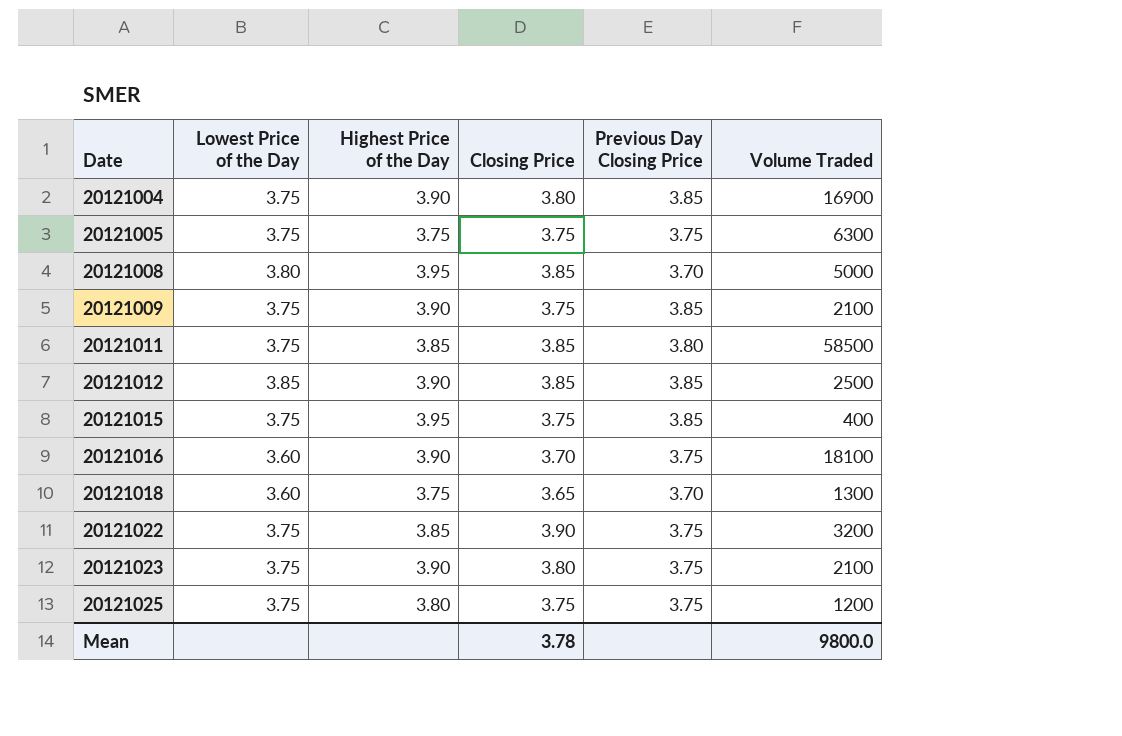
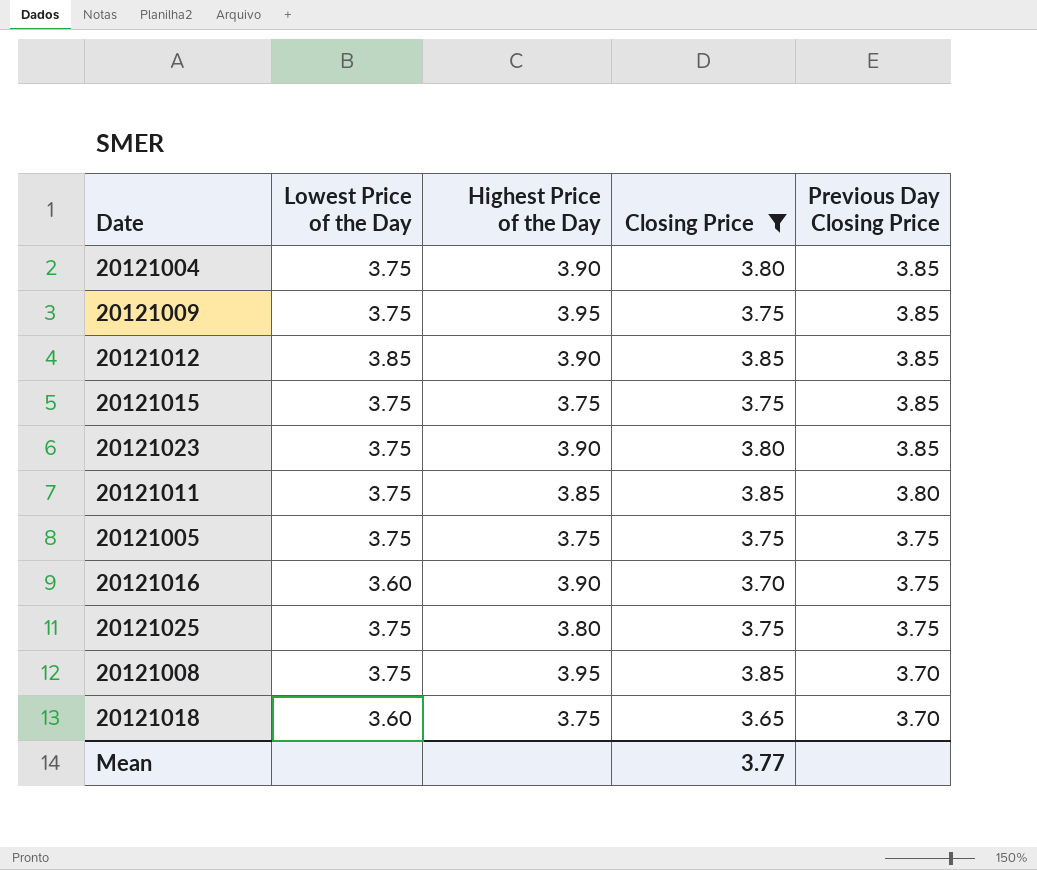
filter: none -> Closing Price != 3.90
row order: Date ascending -> Previous Day Closing Price descending
column Volume Traded | position: 6 -> none
20121009 | Highest Price of the Day: 3.90 -> 3.95
20121015 | Highest Price of the Day: 3.95 -> 3.75
20121023 | Previous Day Closing Price: 3.75 -> 3.85
20121008 | Lowest Price of the Day: 3.80 -> 3.75
Mean | Closing Price: 3.78 -> 3.77

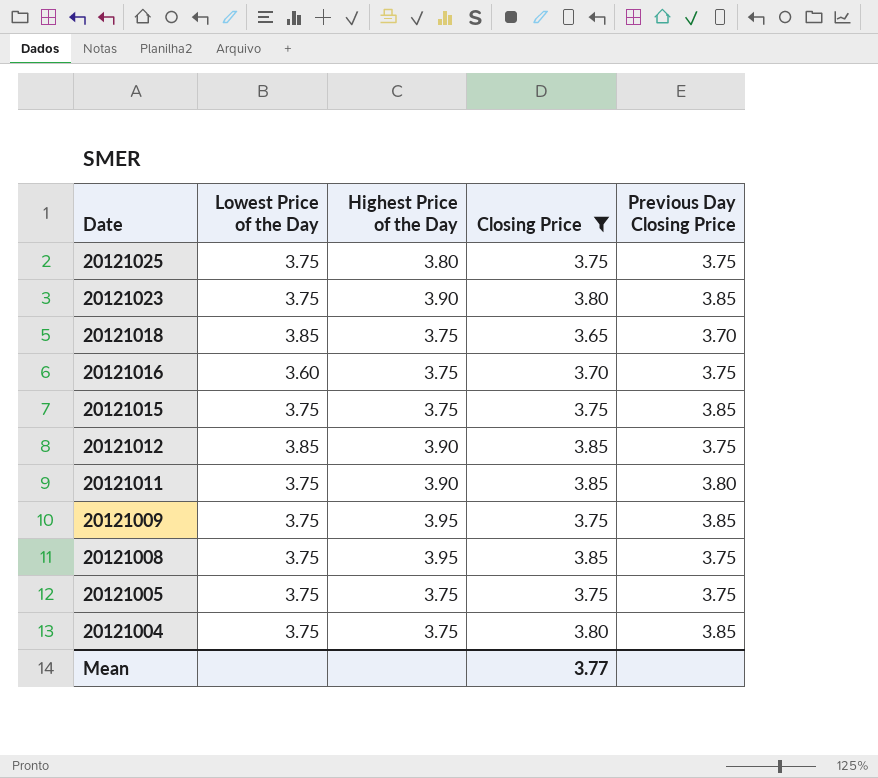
row order: Previous Day Closing Price descending -> Date descending
20121018 | Lowest Price of the Day: 3.60 -> 3.85
20121016 | Highest Price of the Day: 3.90 -> 3.75
20121012 | Previous Day Closing Price: 3.85 -> 3.75
20121011 | Highest Price of the Day: 3.85 -> 3.90
20121008 | Previous Day Closing Price: 3.70 -> 3.75
20121004 | Highest Price of the Day: 3.90 -> 3.75

